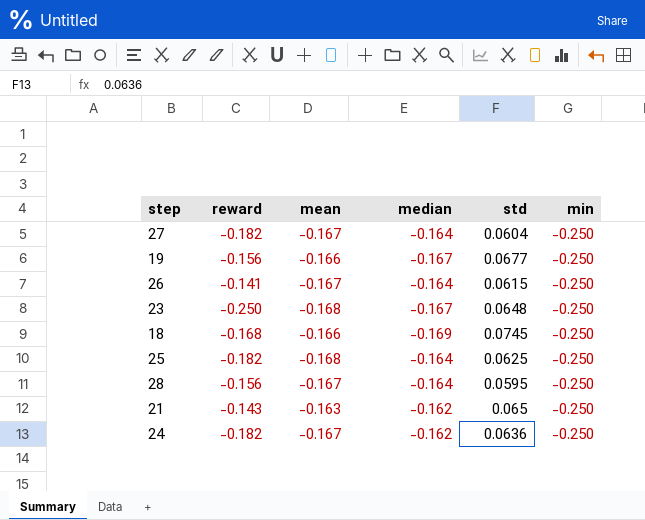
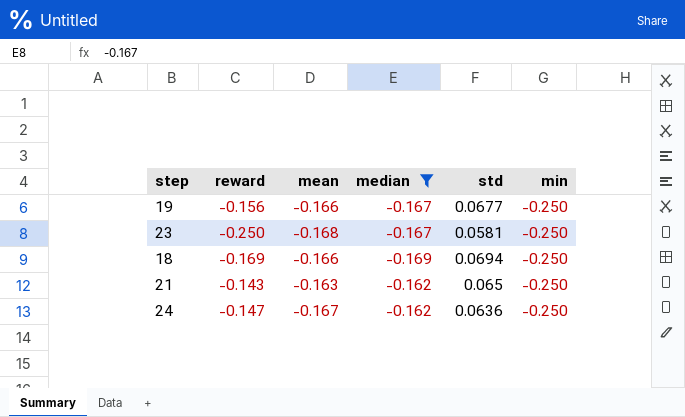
filter: none -> median != -0.164
23 | std: 0.0648 -> 0.0581
18 | reward: -0.168 -> -0.169
18 | std: 0.0745 -> 0.0694
24 | reward: -0.182 -> -0.147

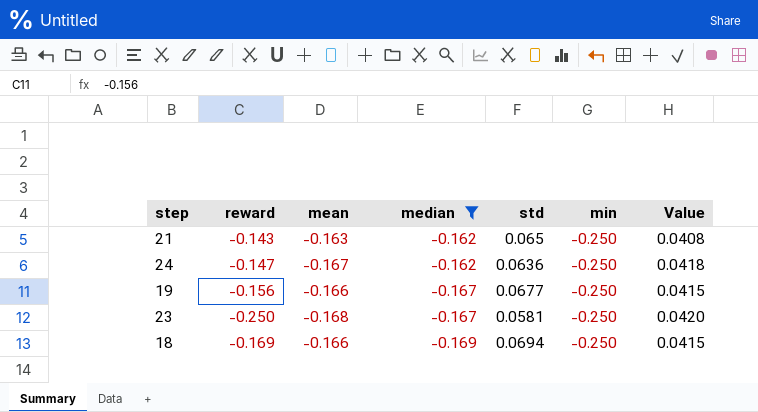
row order: none -> median descending
column Value | formula: none -> [mean] * [min]

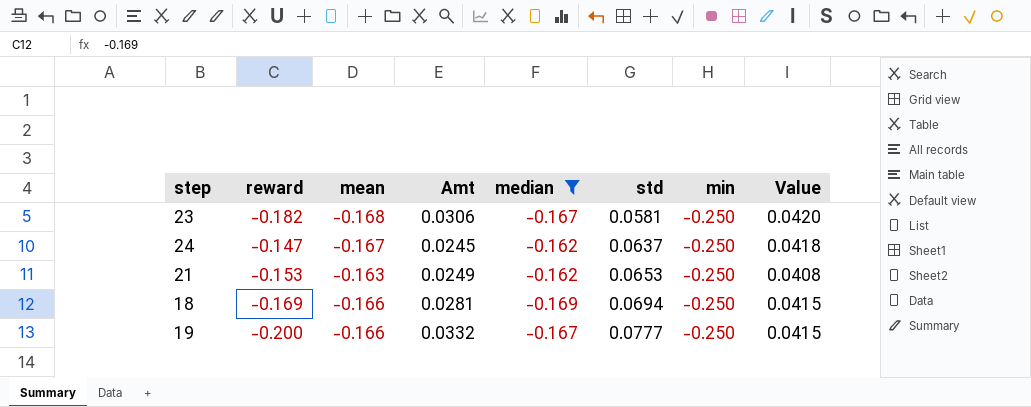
row order: median descending -> std ascending
column Amt | formula: none -> [reward] * [mean]
23 | reward: -0.250 -> -0.182
24 | std: 0.0636 -> 0.0637
21 | reward: -0.143 -> -0.153
21 | std: 0.065 -> 0.0653
19 | reward: -0.156 -> -0.200
19 | std: 0.0677 -> 0.0777

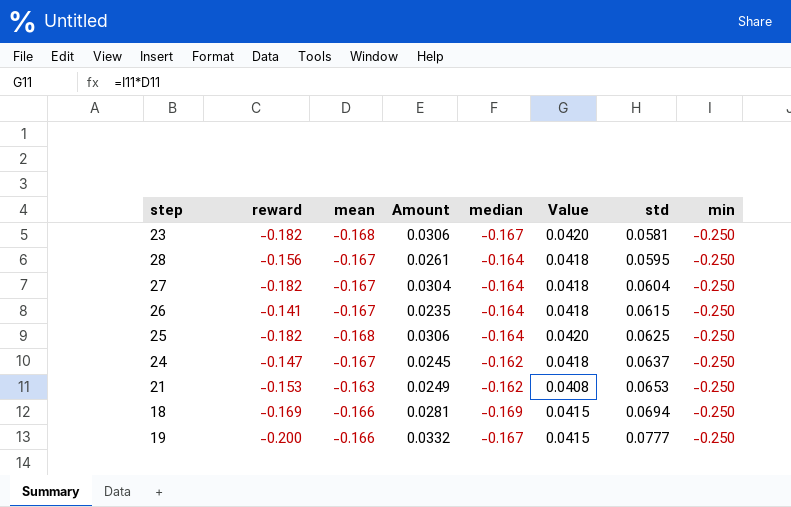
filter: median != -0.164 -> none
column name: Amt -> Amount
column Value | position: 8 -> 6

